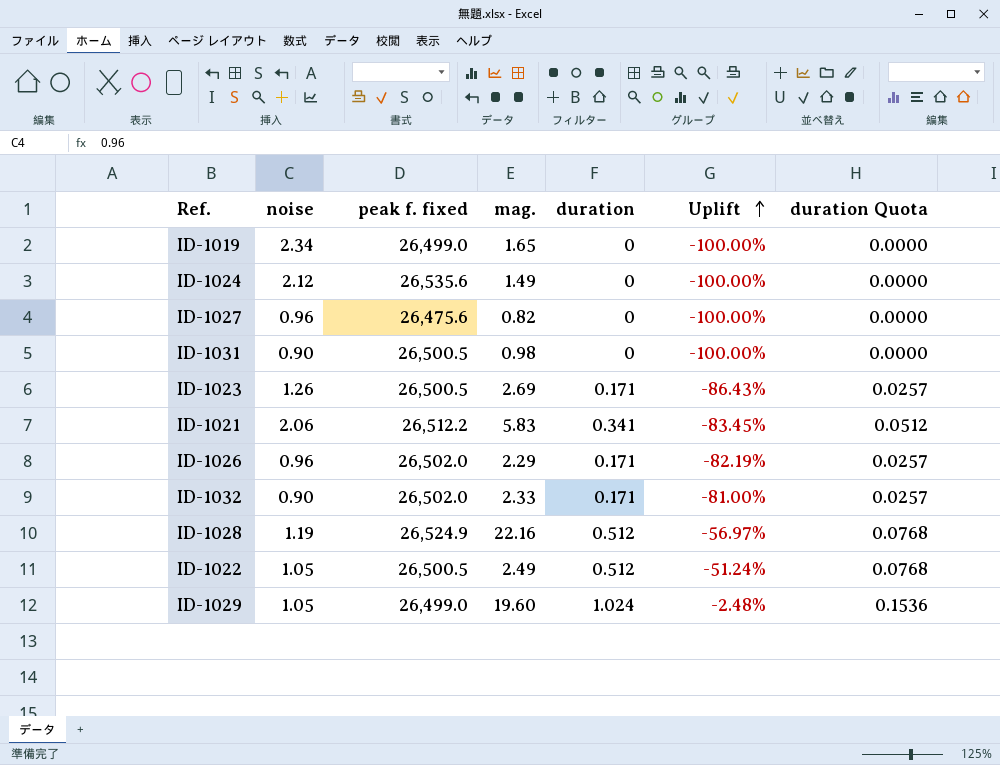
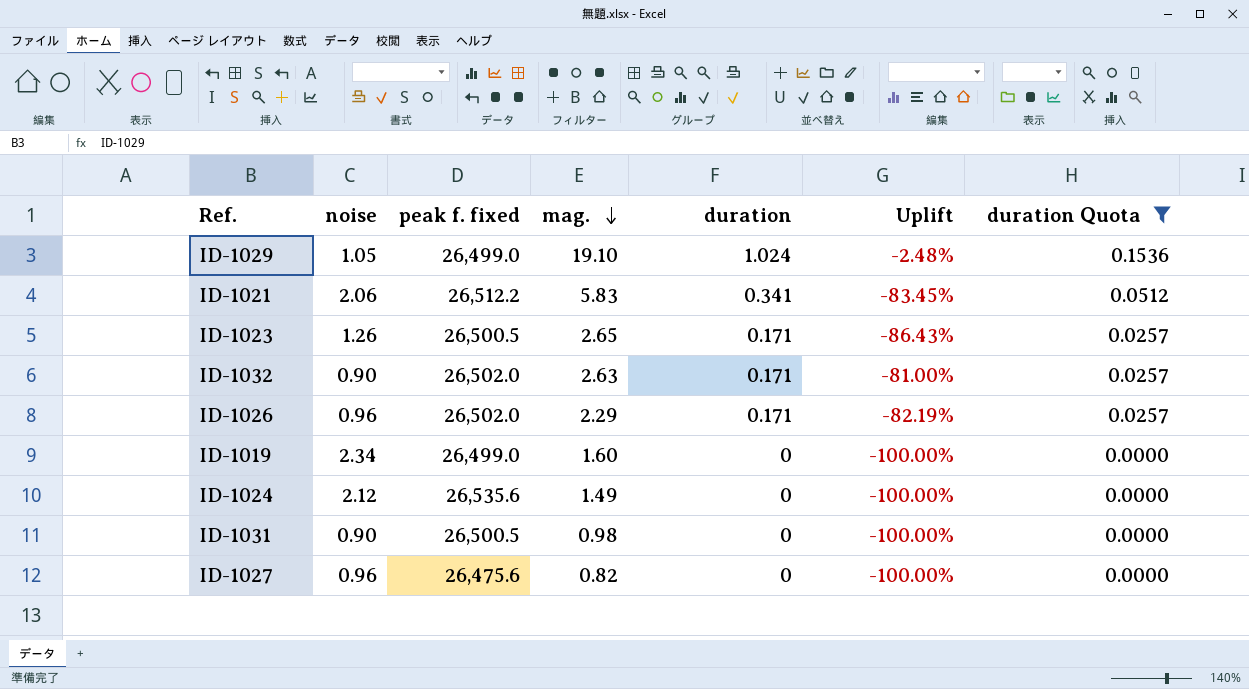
filter: none -> duration Quota != 0.0768
row order: Uplift ascending -> mag. descending
ID-1029 | mag.: 19.60 -> 19.10
ID-1023 | mag.: 2.69 -> 2.65
ID-1032 | mag.: 2.33 -> 2.63
ID-1019 | mag.: 1.65 -> 1.60

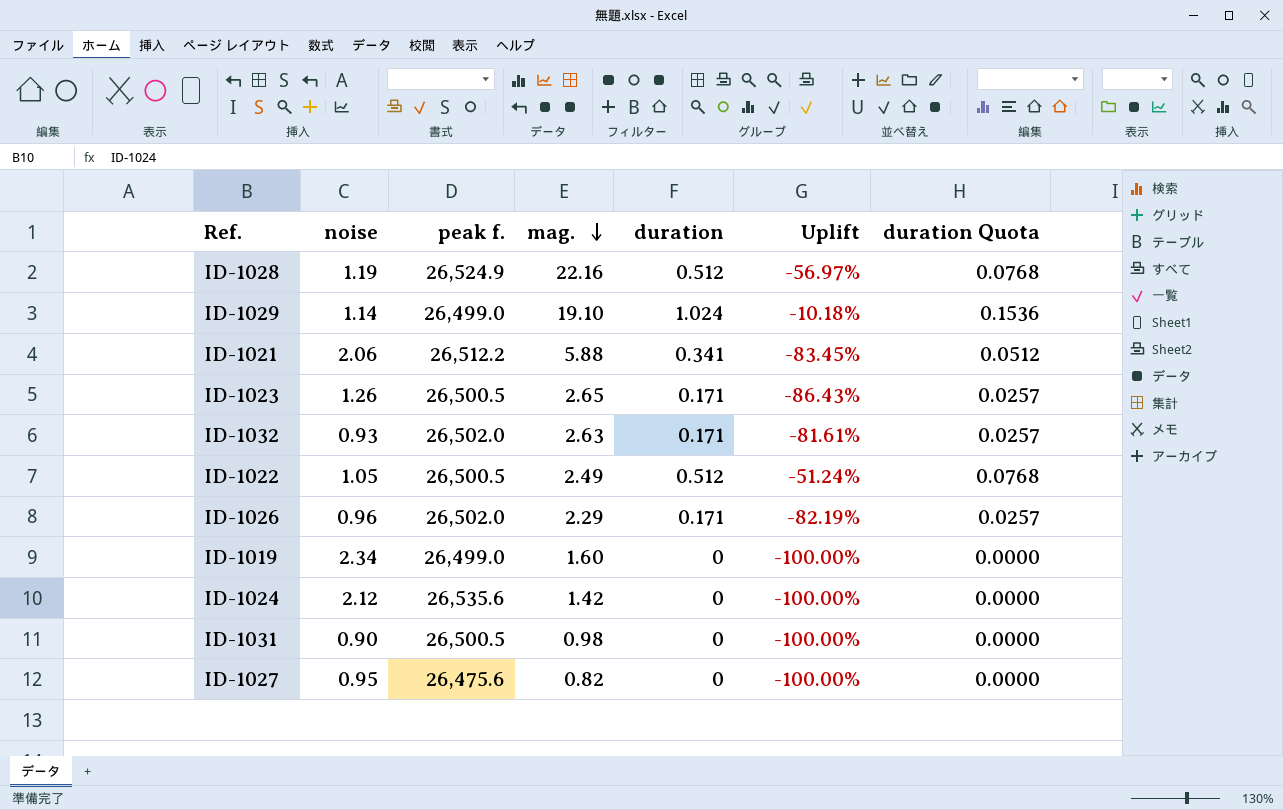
filter: duration Quota != 0.0768 -> none
column name: peak f. fixed -> peak f.
ID-1029 | noise: 1.05 -> 1.14
ID-1029 | Uplift: -2.48% -> -10.18%
ID-1021 | mag.: 5.83 -> 5.88
ID-1032 | noise: 0.90 -> 0.93
ID-1032 | Uplift: -81.00% -> -81.61%
ID-1024 | mag.: 1.49 -> 1.42
ID-1027 | noise: 0.96 -> 0.95

